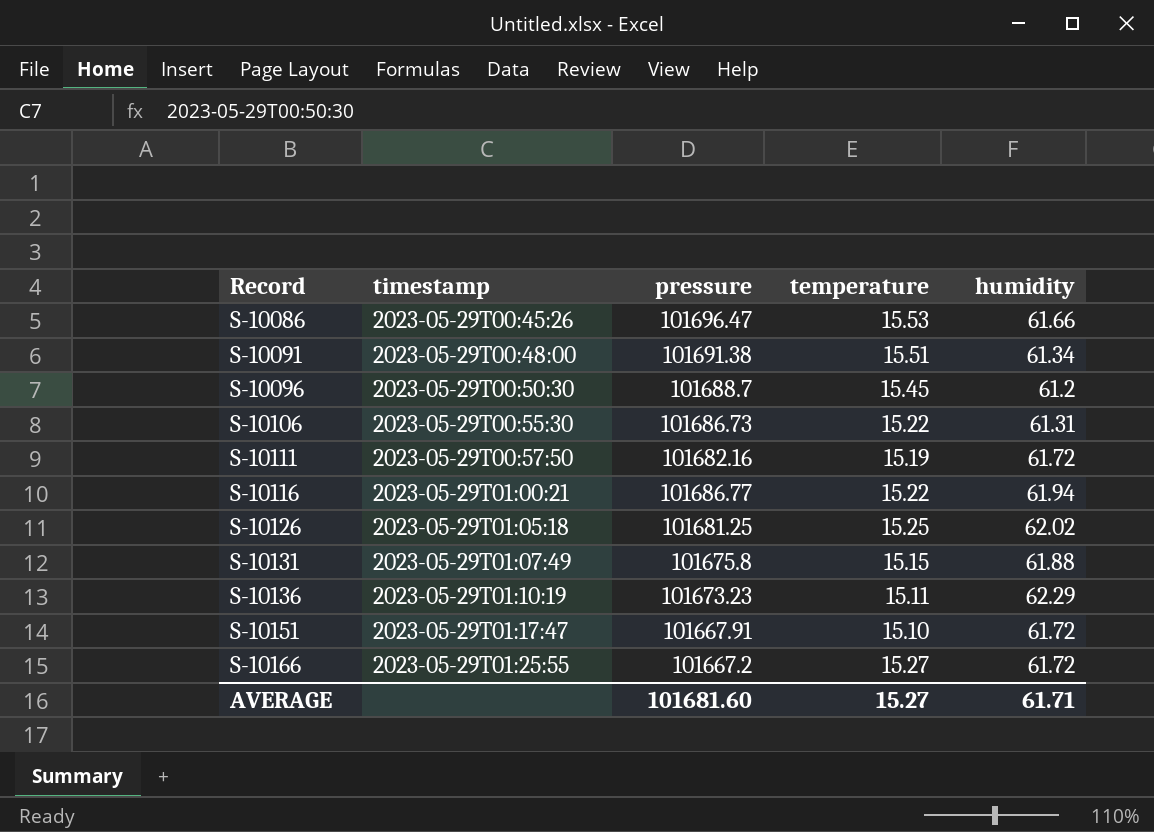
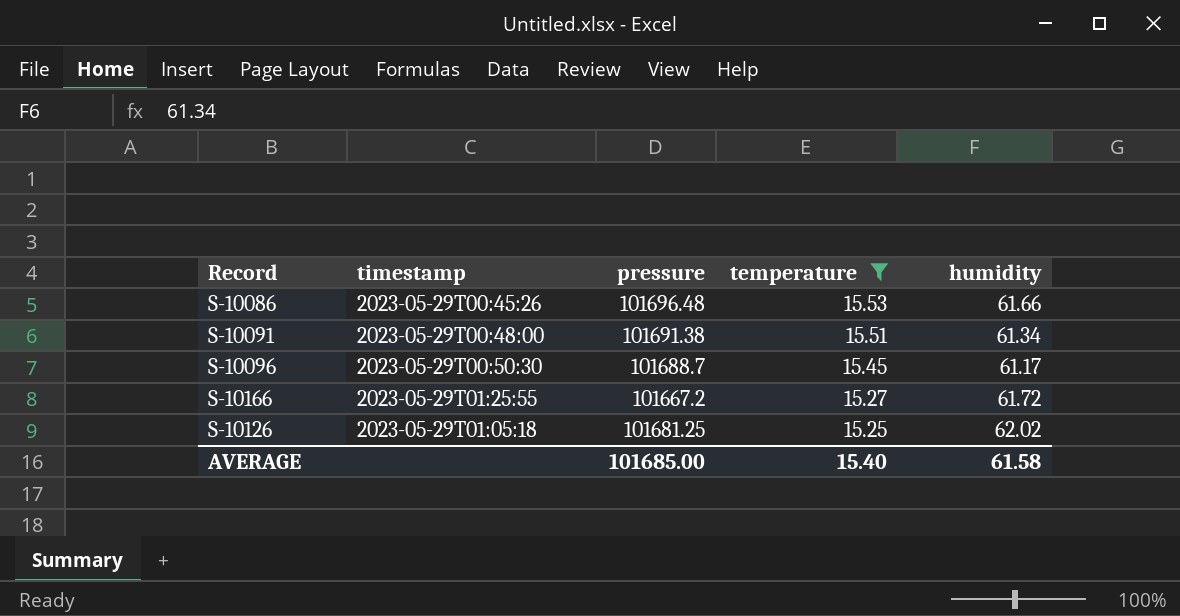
filter: none -> temperature >= 15.25
row order: Record ascending -> temperature descending
S-10086 | pressure: 101696.47 -> 101696.48
S-10096 | humidity: 61.2 -> 61.17
AVERAGE | pressure: 101681.60 -> 101685.00
AVERAGE | temperature: 15.27 -> 15.40
AVERAGE | humidity: 61.71 -> 61.58

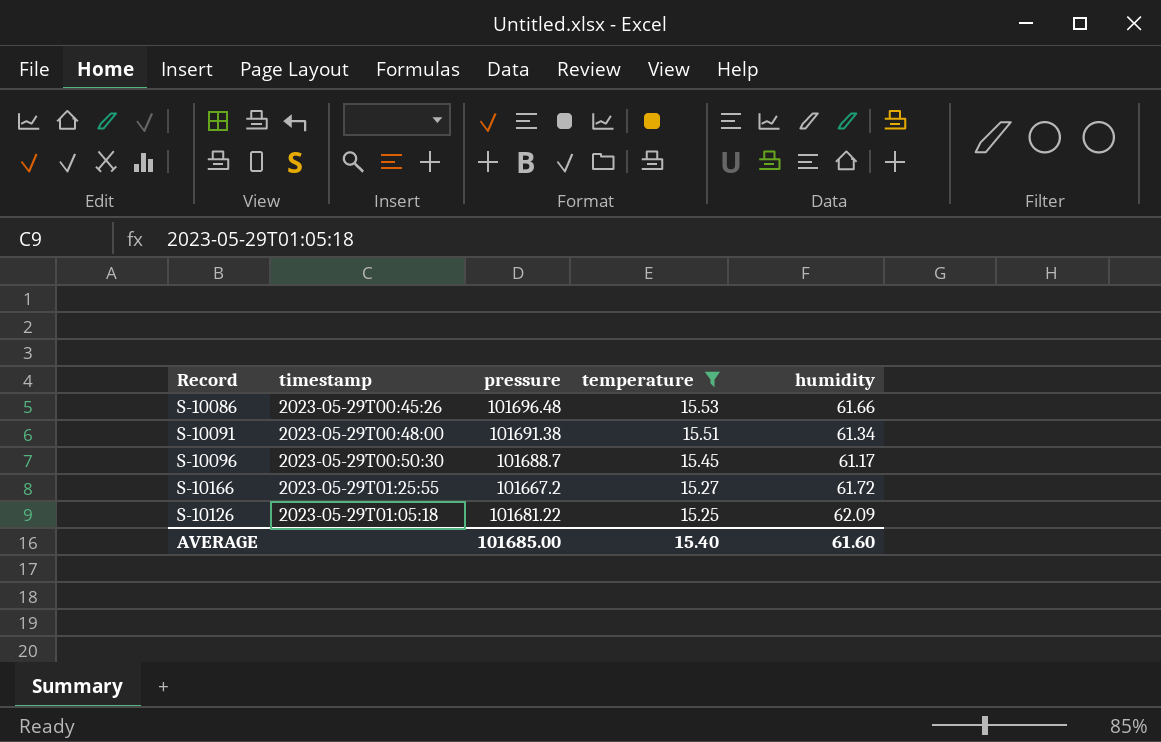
S-10126 | pressure: 101681.25 -> 101681.22
S-10126 | humidity: 62.02 -> 62.09
AVERAGE | humidity: 61.58 -> 61.60

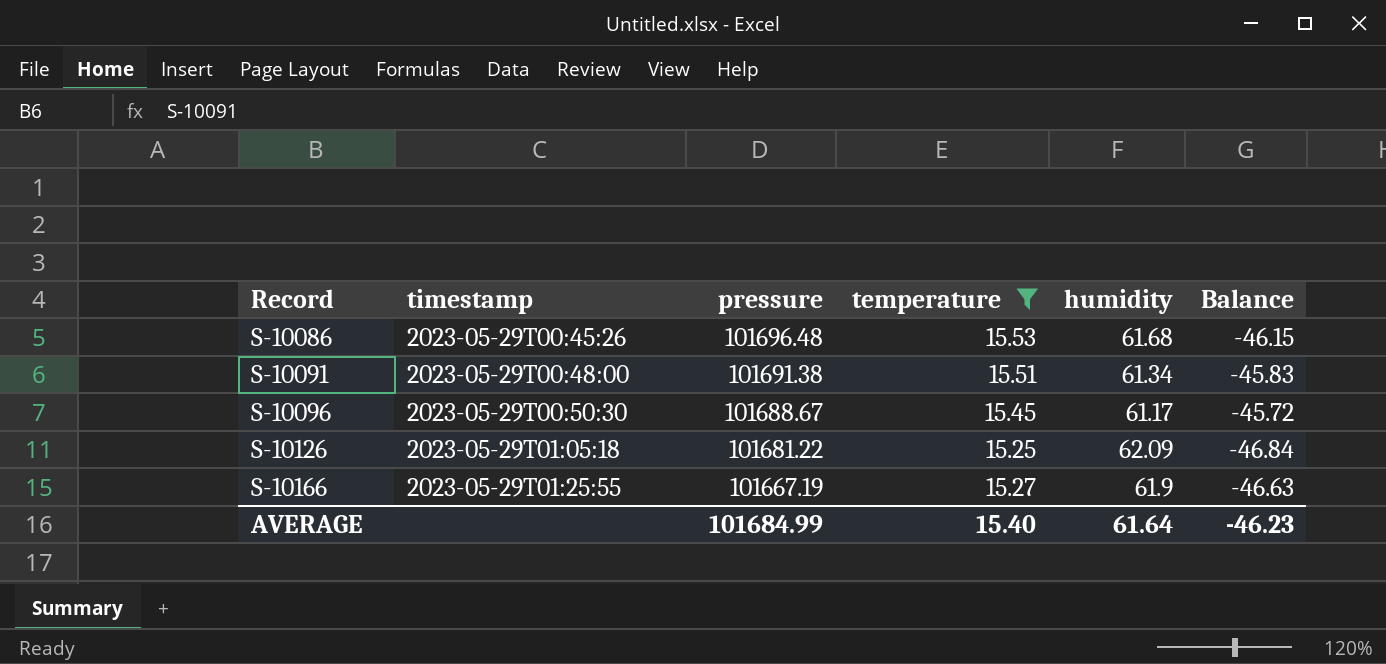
row order: temperature descending -> Record ascending
column Balance | formula: none -> [temperature] - [humidity]
S-10086 | humidity: 61.66 -> 61.68
S-10096 | pressure: 101688.7 -> 101688.67
S-10166 | pressure: 101667.2 -> 101667.19
S-10166 | humidity: 61.72 -> 61.9
AVERAGE | pressure: 101685.00 -> 101684.99
AVERAGE | humidity: 61.60 -> 61.64

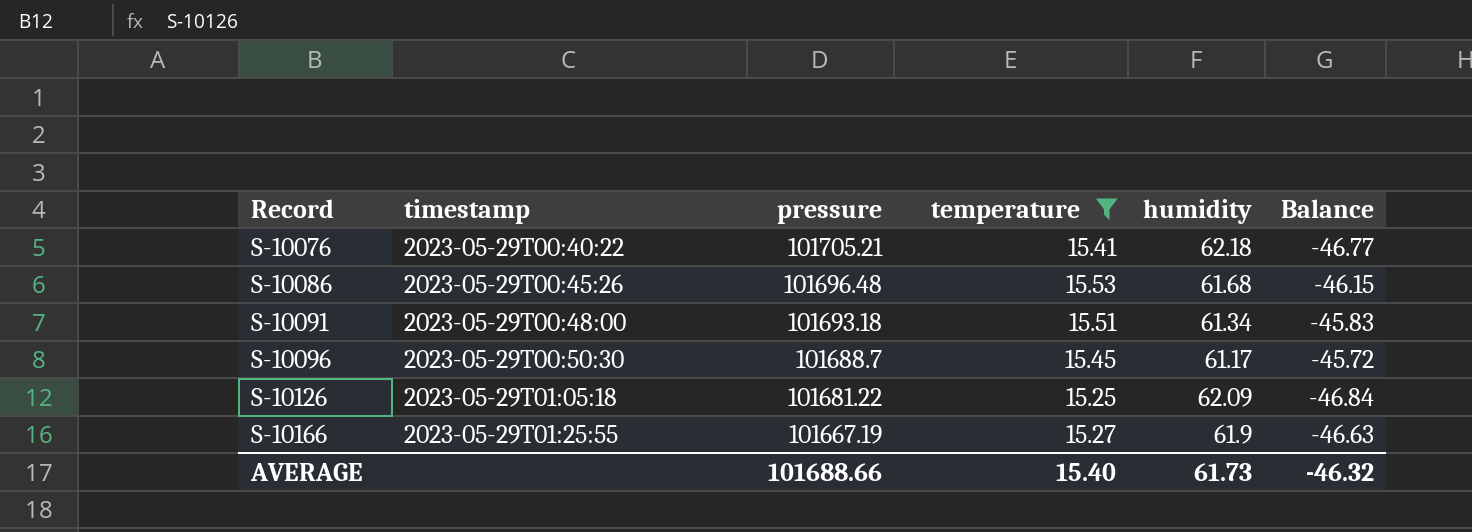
row S-10076: none -> 2023-05-29T00:40:22 | 101705.21 | 15.41 | 62.18 | -46.77
S-10091 | pressure: 101691.38 -> 101693.18
S-10096 | pressure: 101688.67 -> 101688.7
AVERAGE | pressure: 101684.99 -> 101688.66
AVERAGE | humidity: 61.64 -> 61.73
AVERAGE | Balance: -46.23 -> -46.32

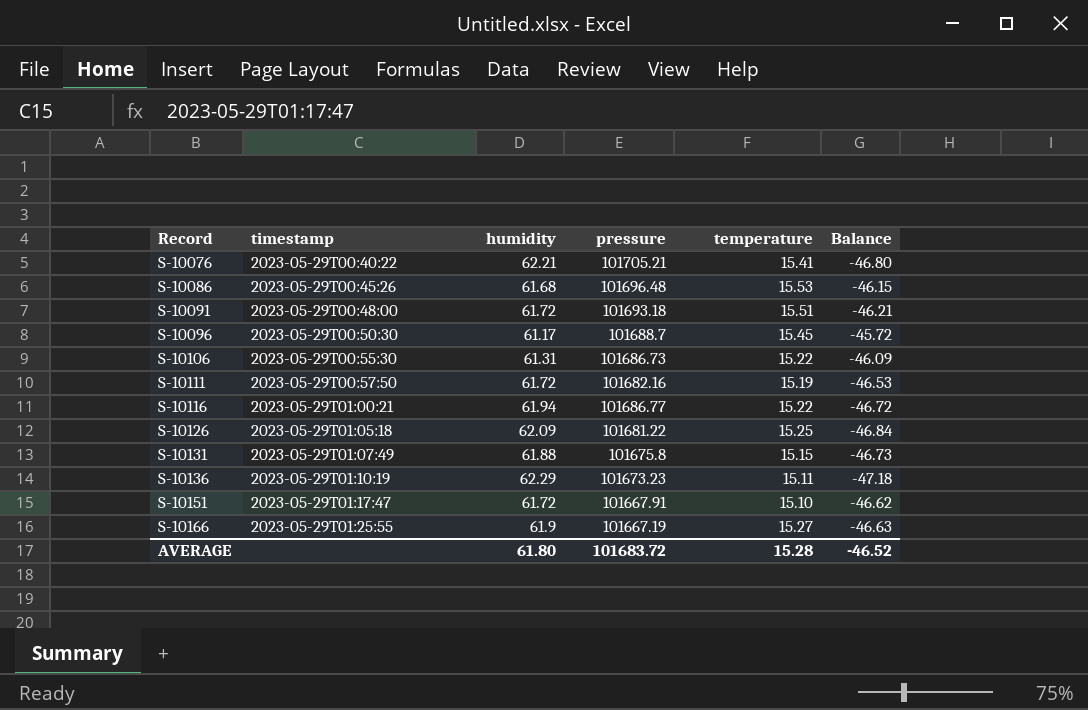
filter: temperature >= 15.25 -> none
column humidity | position: 5 -> 3
S-10076 | humidity: 62.18 -> 62.21
S-10076 | Balance: -46.77 -> -46.80
S-10091 | humidity: 61.34 -> 61.72
S-10091 | Balance: -45.83 -> -46.21
AVERAGE | humidity: 61.73 -> 61.80
AVERAGE | pressure: 101688.66 -> 101683.72
AVERAGE | temperature: 15.40 -> 15.28
AVERAGE | Balance: -46.32 -> -46.52

